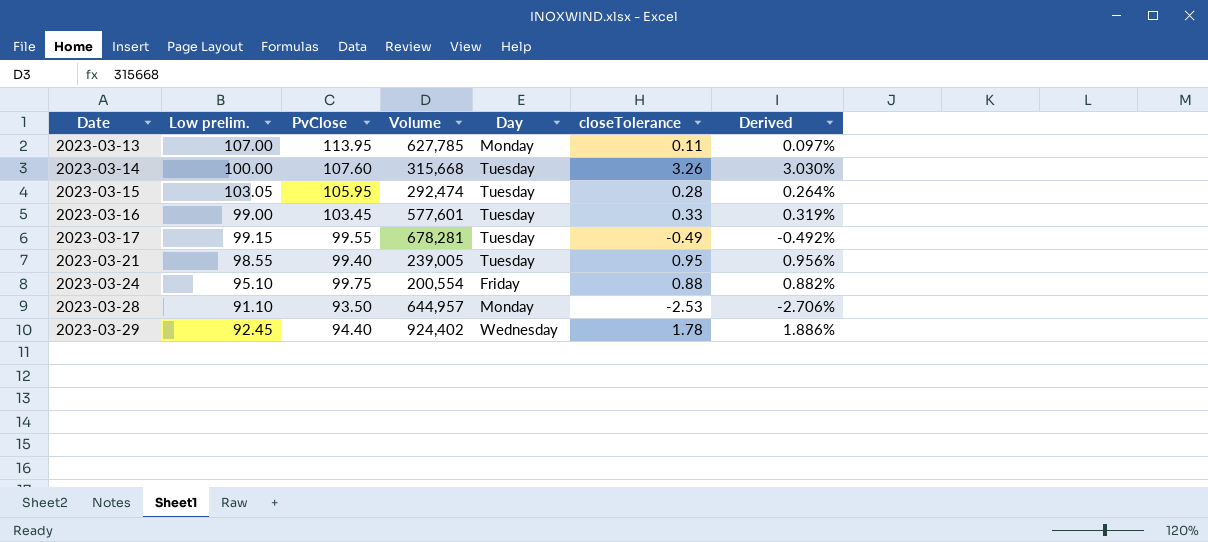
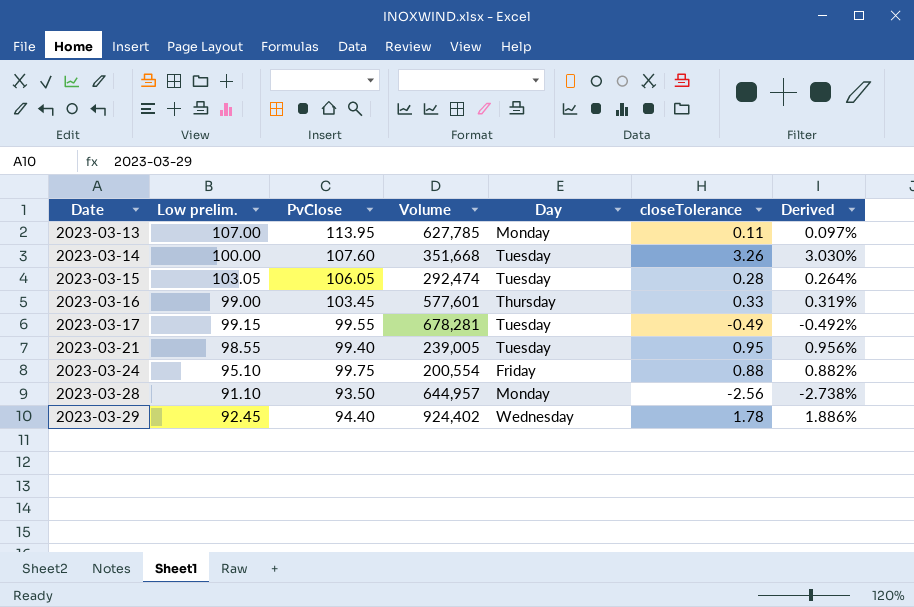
2023-03-14 | Volume: 315,668 -> 351,668
2023-03-15 | PvClose: 105.95 -> 106.05
2023-03-16 | Day: Tuesday -> Thursday
2023-03-28 | closeTolerance: -2.53 -> -2.56
2023-03-28 | Derived: -2.706% -> -2.738%

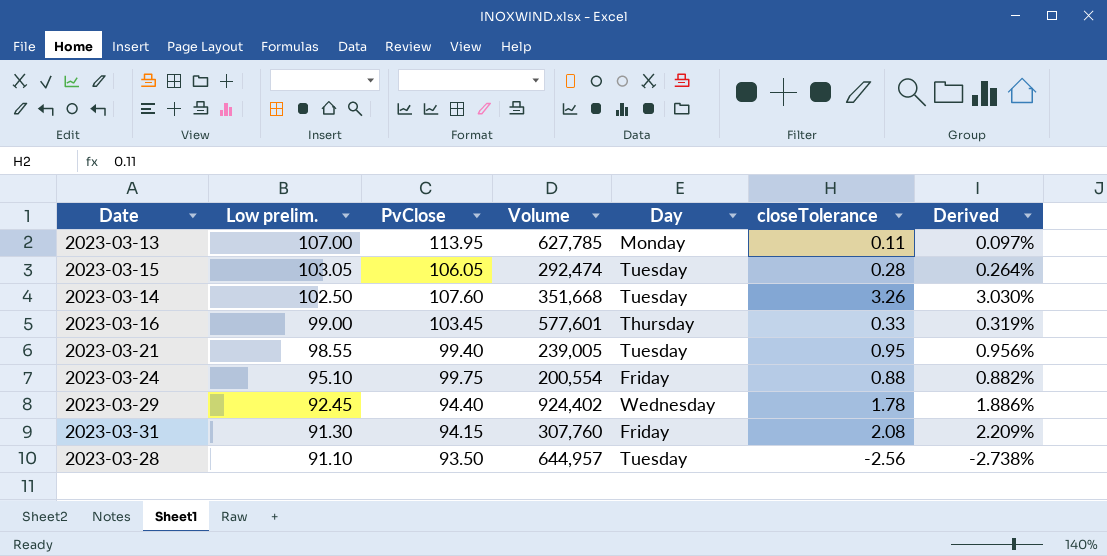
row order: Date ascending -> Low prelim. descending
row 2023-03-17: 99.15 | 99.55 | 678,281 | Tuesday | -0.49 | -0.492% -> none
2023-03-14 | Low prelim.: 100.00 -> 102.50
row 2023-03-31: none -> 91.30 | 94.15 | 307,760 | Friday | 2.08 | 2.209%
2023-03-28 | Day: Monday -> Tuesday

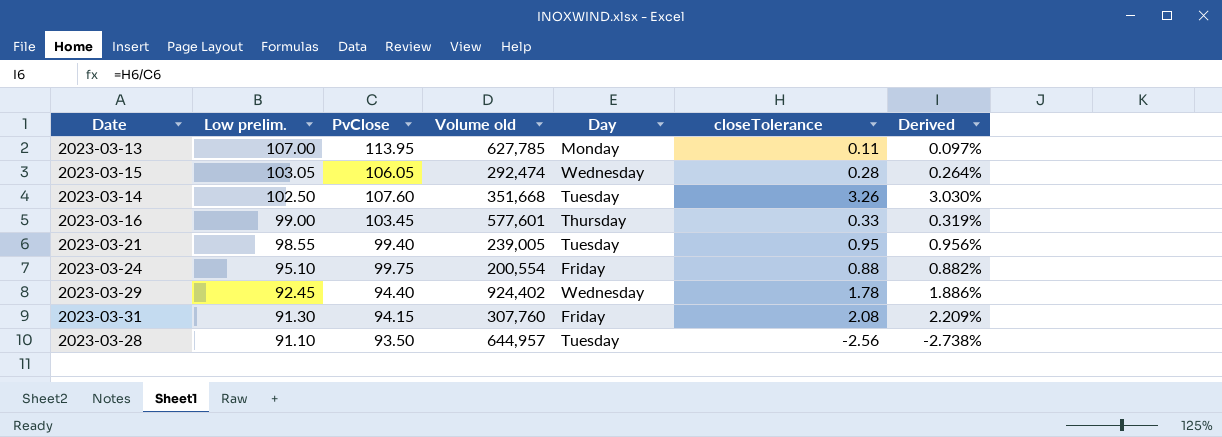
column name: Volume -> Volume old
2023-03-15 | Day: Tuesday -> Wednesday

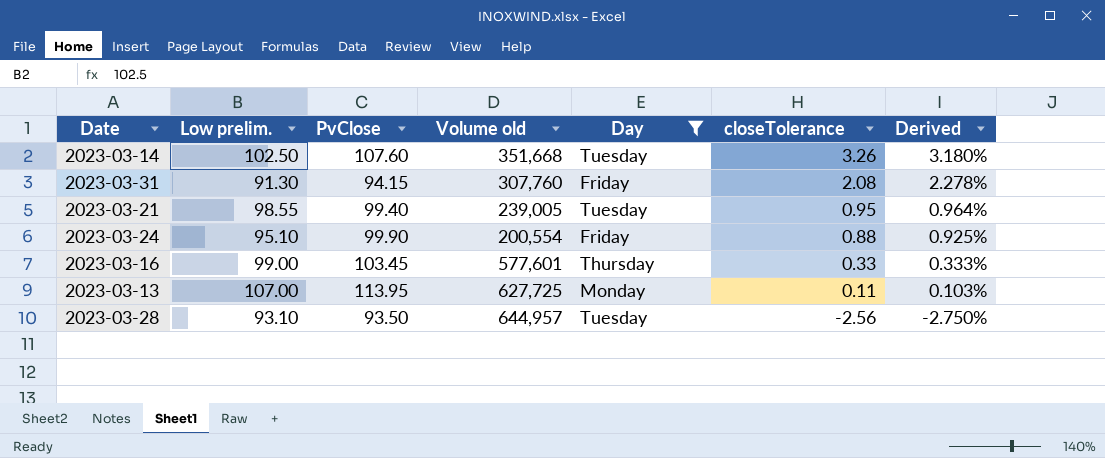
filter: none -> Day != Wednesday
row order: Low prelim. descending -> closeTolerance descending
column Derived | formula: [closeTolerance] / [PvClose] -> [closeTolerance] / [Low prelim.]
2023-03-24 | PvClose: 99.75 -> 99.90
2023-03-13 | Volume old: 627,785 -> 627,725
2023-03-28 | Low prelim.: 91.10 -> 93.10

